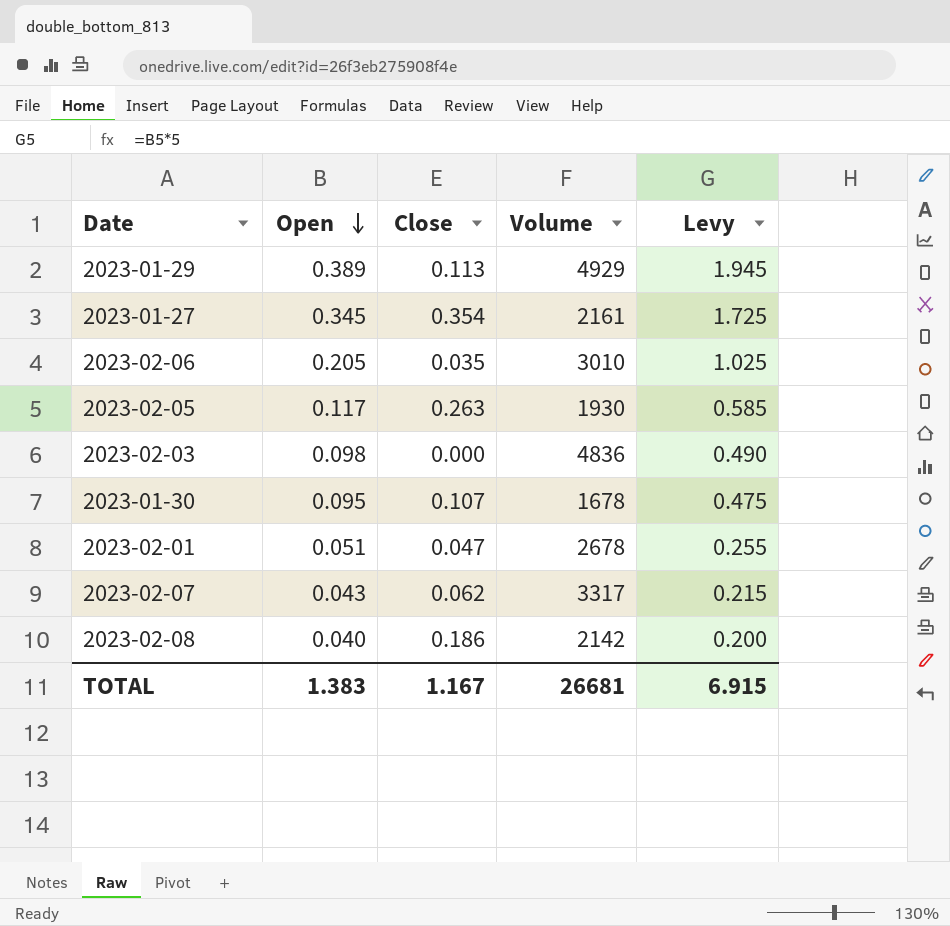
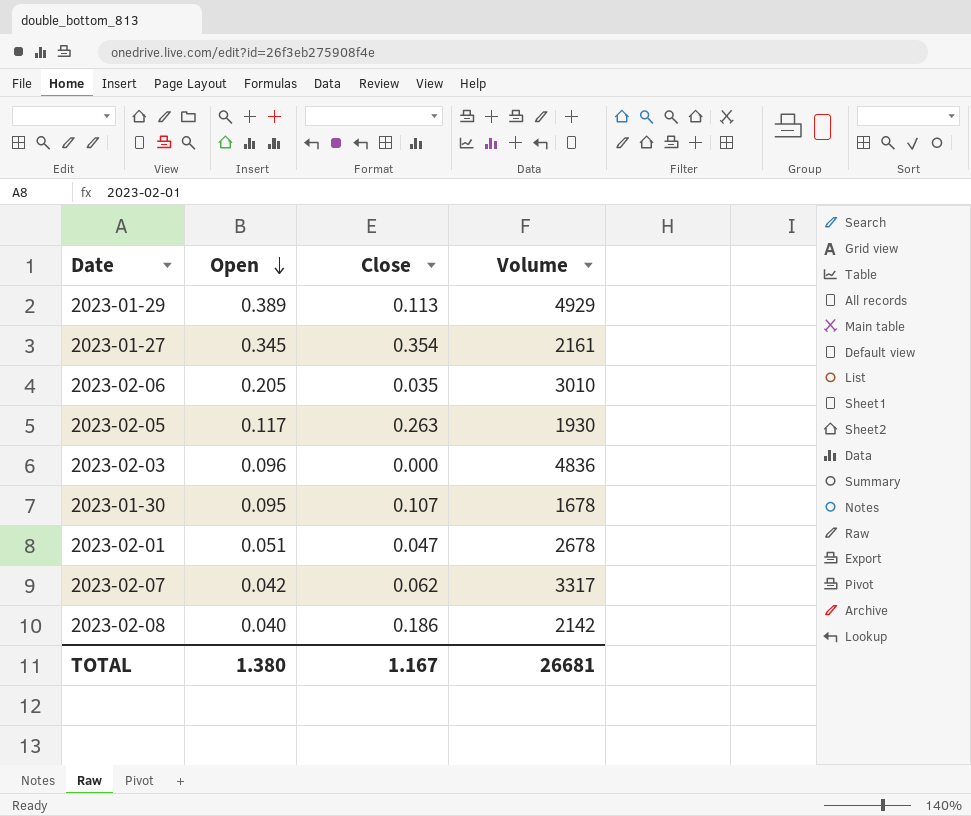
column Levy | formula: [Open] * 5 -> none
2023-02-03 | Open: 0.098 -> 0.096
2023-02-07 | Open: 0.043 -> 0.042
TOTAL | Open: 1.383 -> 1.380

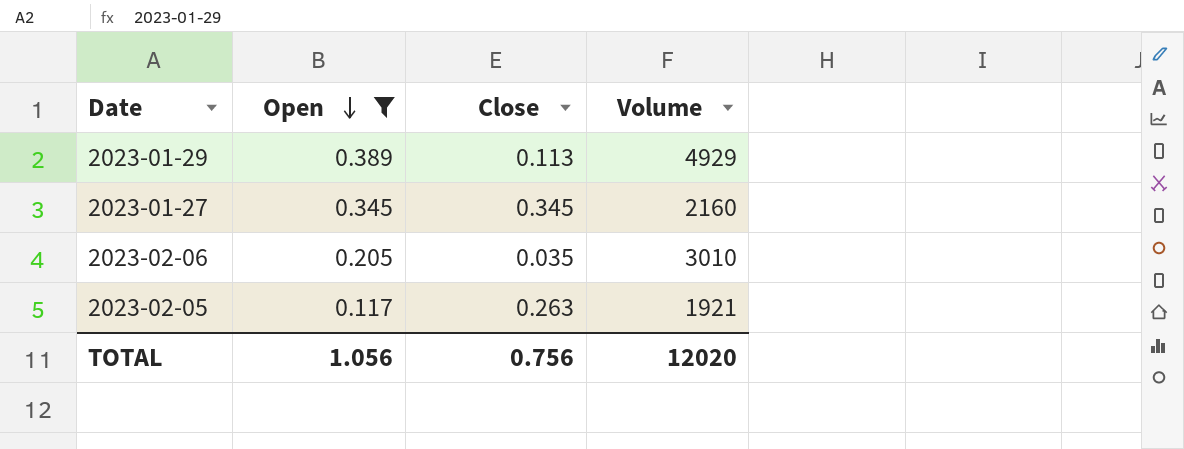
filter: none -> Open >= 0.117
2023-01-27 | Close: 0.354 -> 0.345
2023-01-27 | Volume: 2161 -> 2160
2023-02-05 | Volume: 1930 -> 1921
TOTAL | Open: 1.380 -> 1.056
TOTAL | Close: 1.167 -> 0.756
TOTAL | Volume: 26681 -> 12020

